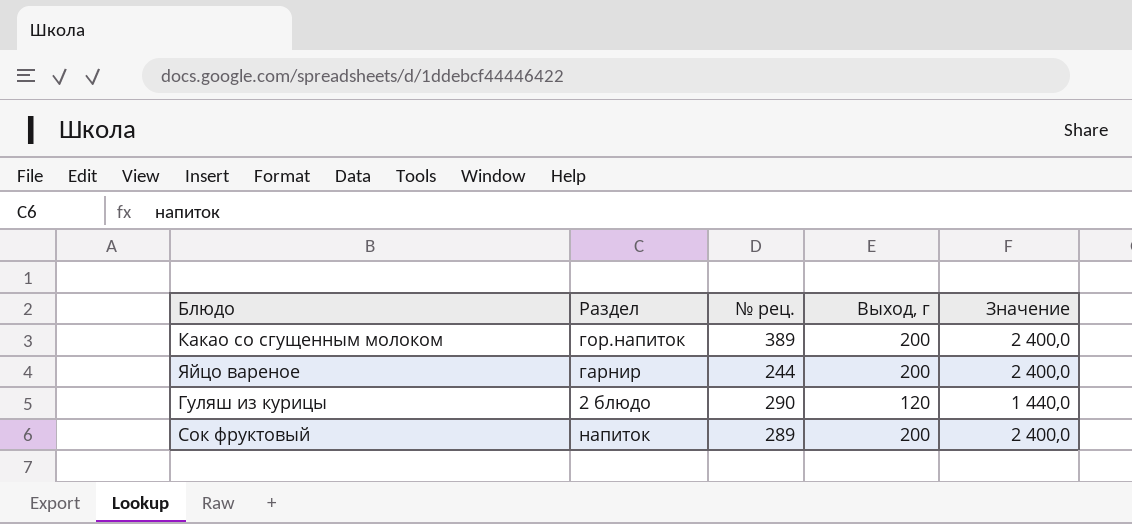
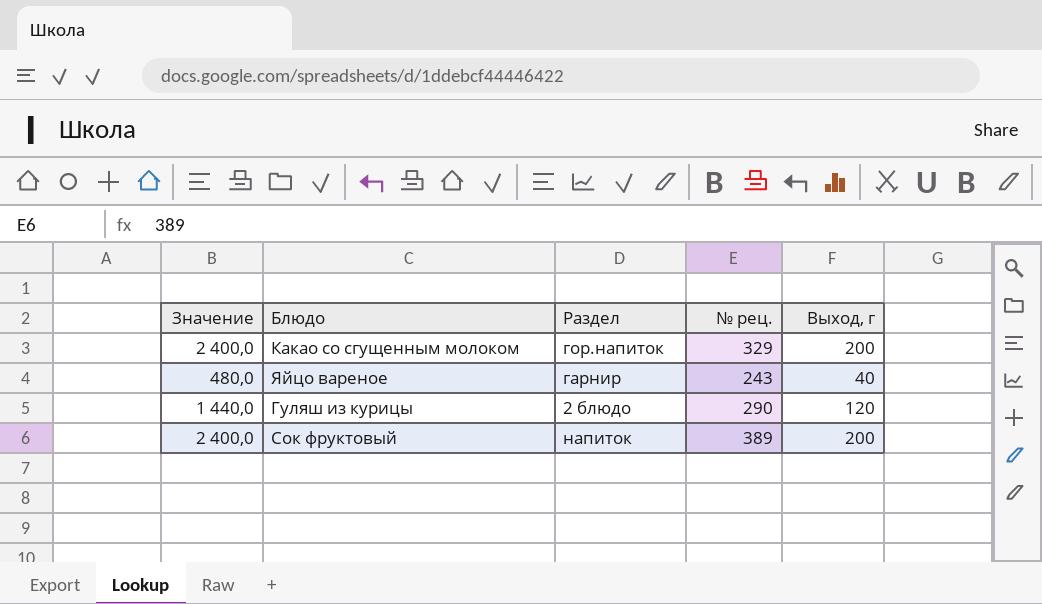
column Значение | position: 5 -> 1
Какао со сгущенным молоком | № рец.: 389 -> 329
Яйцо вареное | Значение: 2 400,0 -> 480,0
Яйцо вареное | № рец.: 244 -> 243
Яйцо вареное | Выход, г: 200 -> 40
Сок фруктовый | № рец.: 289 -> 389

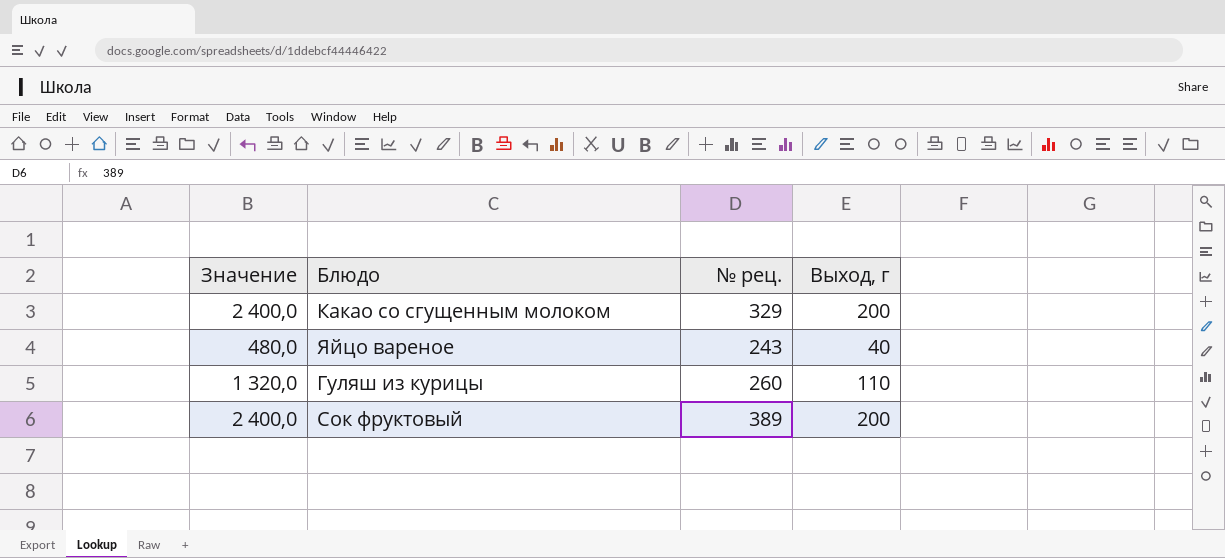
column Раздел | position: 3 -> none
Гуляш из курицы | Значение: 1 440,0 -> 1 320,0
Гуляш из курицы | № рец.: 290 -> 260
Гуляш из курицы | Выход, г: 120 -> 110

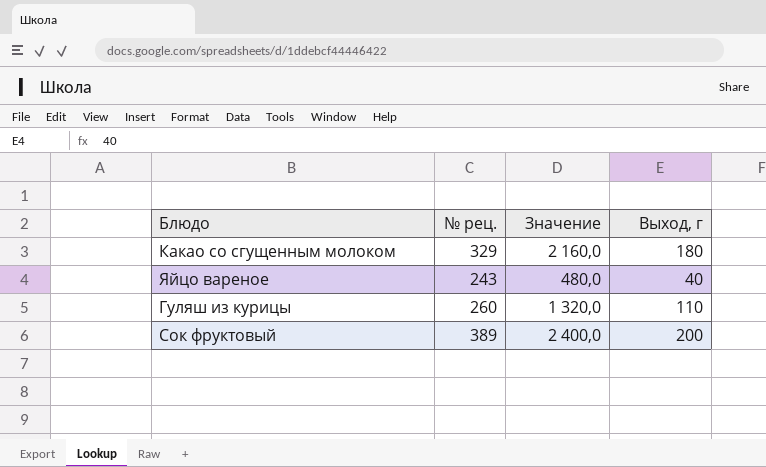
column Значение | position: 1 -> 3
Какао со сгущенным молоком | Значение: 2 400,0 -> 2 160,0
Какао со сгущенным молоком | Выход, г: 200 -> 180

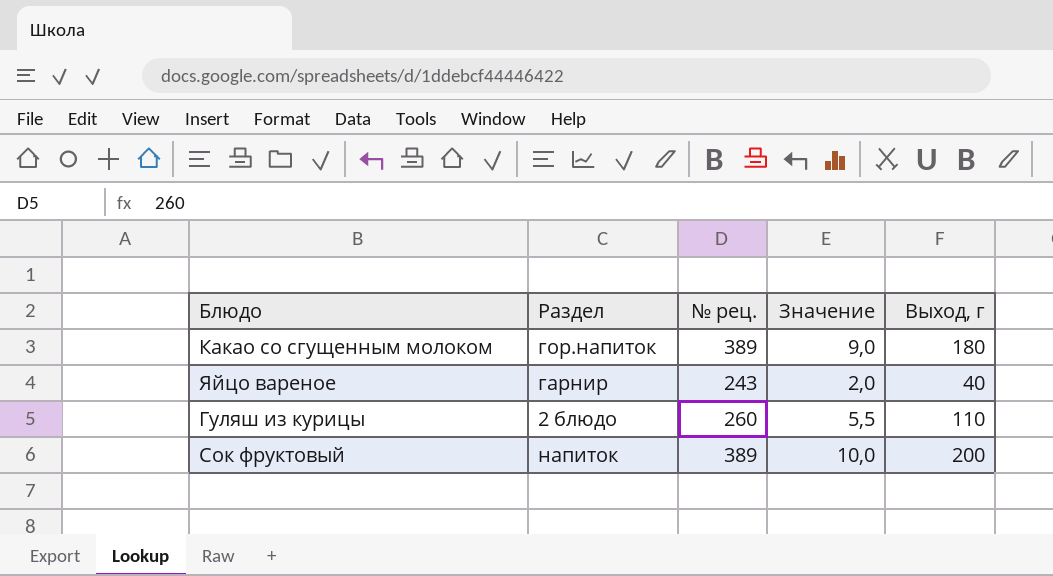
column Раздел | position: none -> 2
column Значение | formula: [Выход, г] * 12 -> [Выход, г] * 0,05
Какао со сгущенным молоком | № рец.: 329 -> 389

